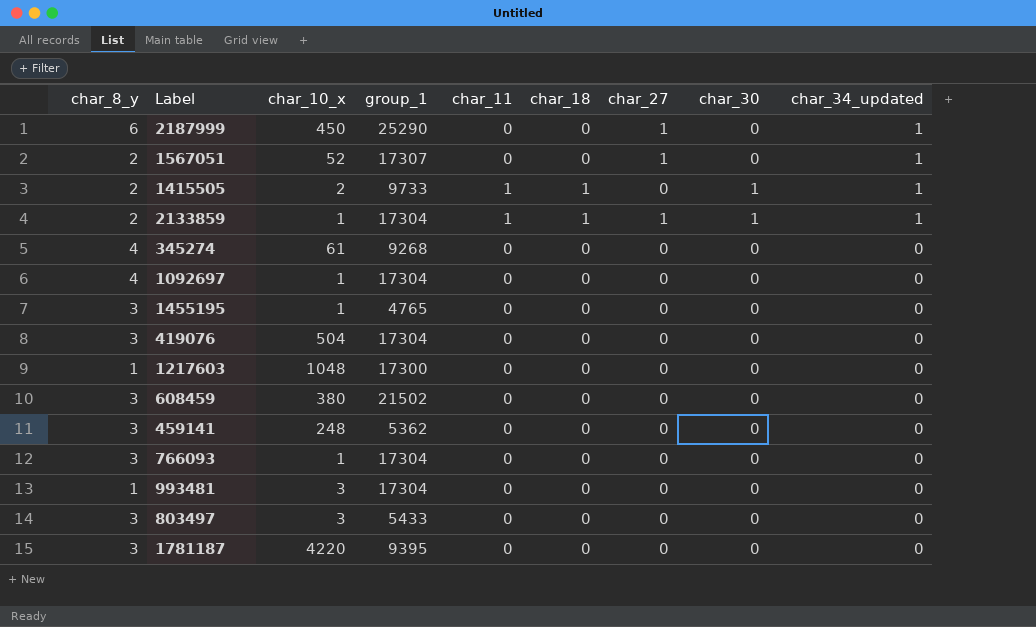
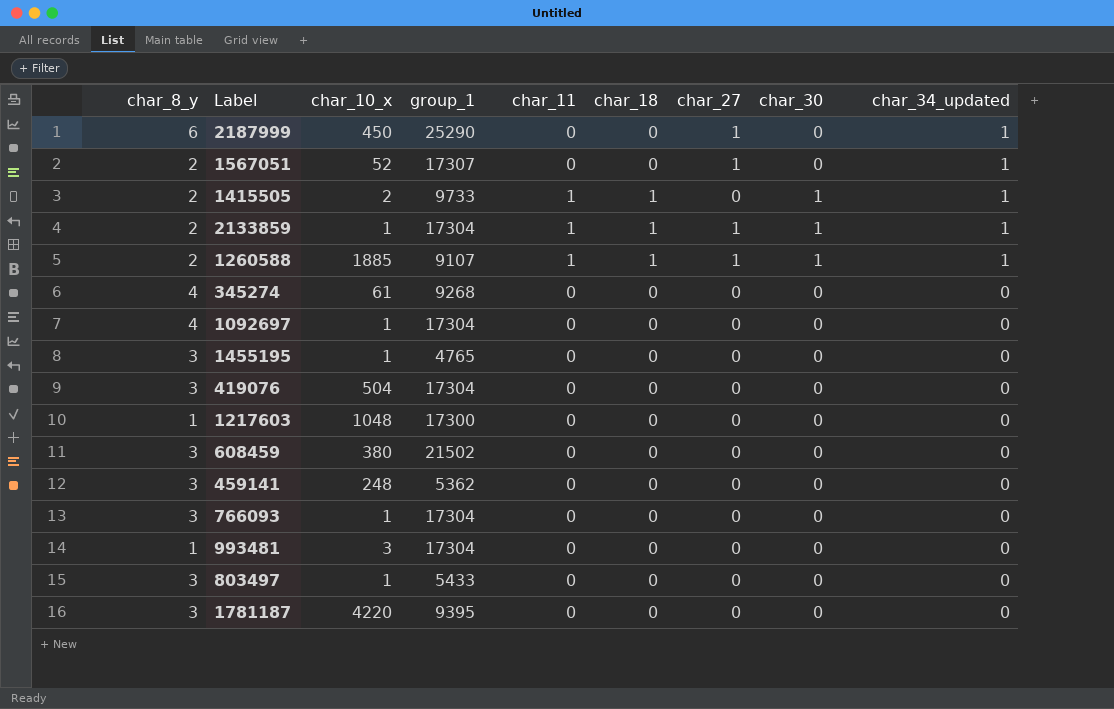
row 1260588: none -> 2 | 1885 | 9107 | 1 | 1 | 1 | 1 | 1
803497 | char_10_x: 3 -> 1

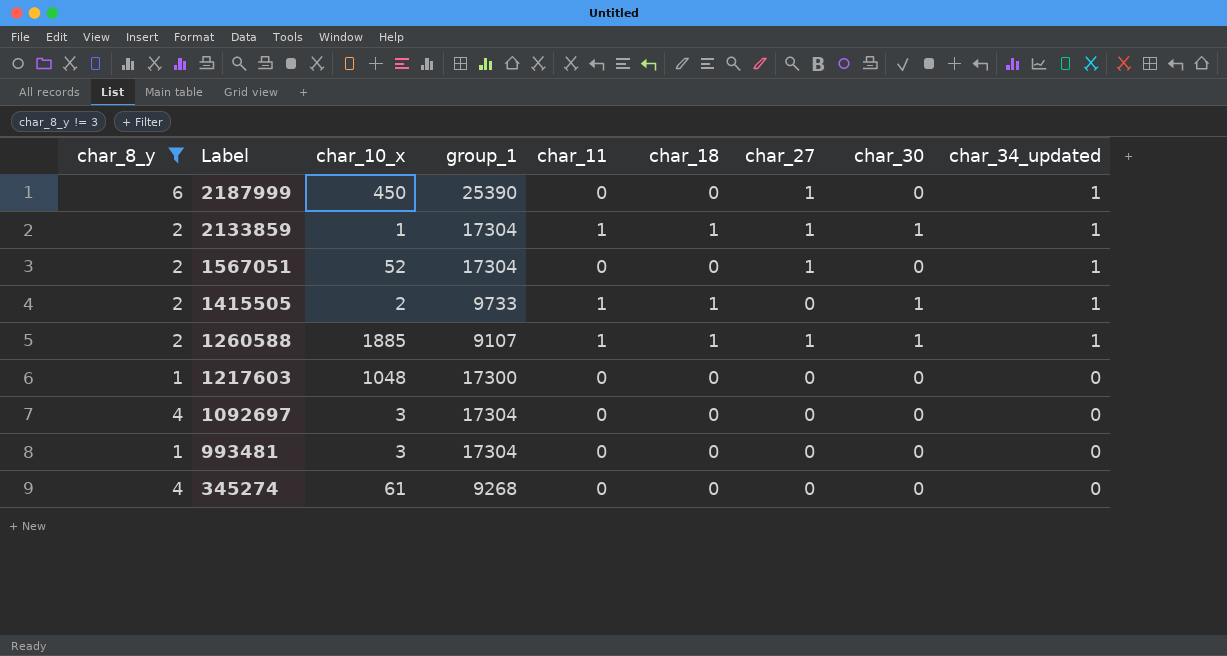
filter: none -> char_8_y != 3
row order: char_34_updated descending -> Label descending
2187999 | group_1: 25290 -> 25390
1567051 | group_1: 17307 -> 17304
1092697 | char_10_x: 1 -> 3

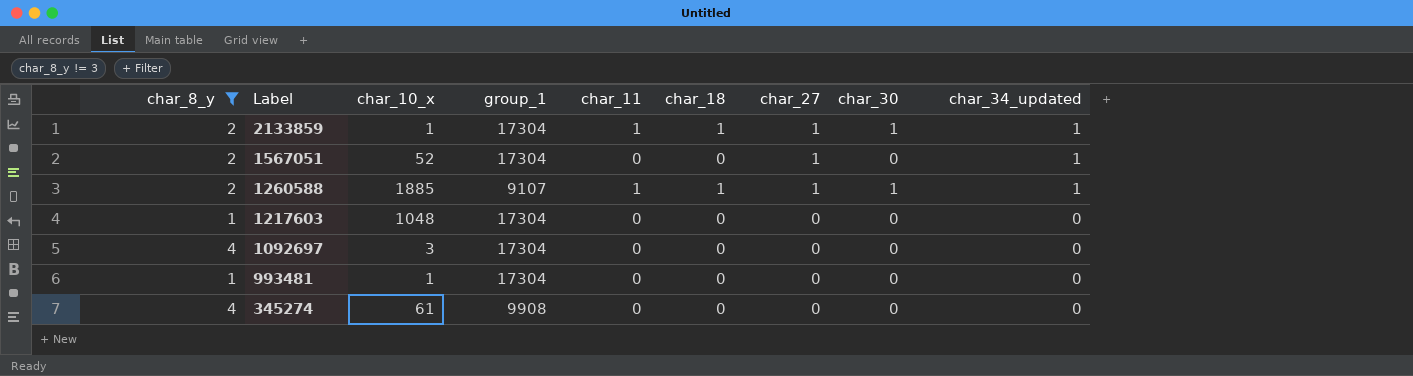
row 2187999: 6 | 450 | 25390 | 0 | 0 | 1 | 0 | 1 -> none
row 1415505: 2 | 2 | 9733 | 1 | 1 | 0 | 1 | 1 -> none
1217603 | group_1: 17300 -> 17304
993481 | char_10_x: 3 -> 1
345274 | group_1: 9268 -> 9908

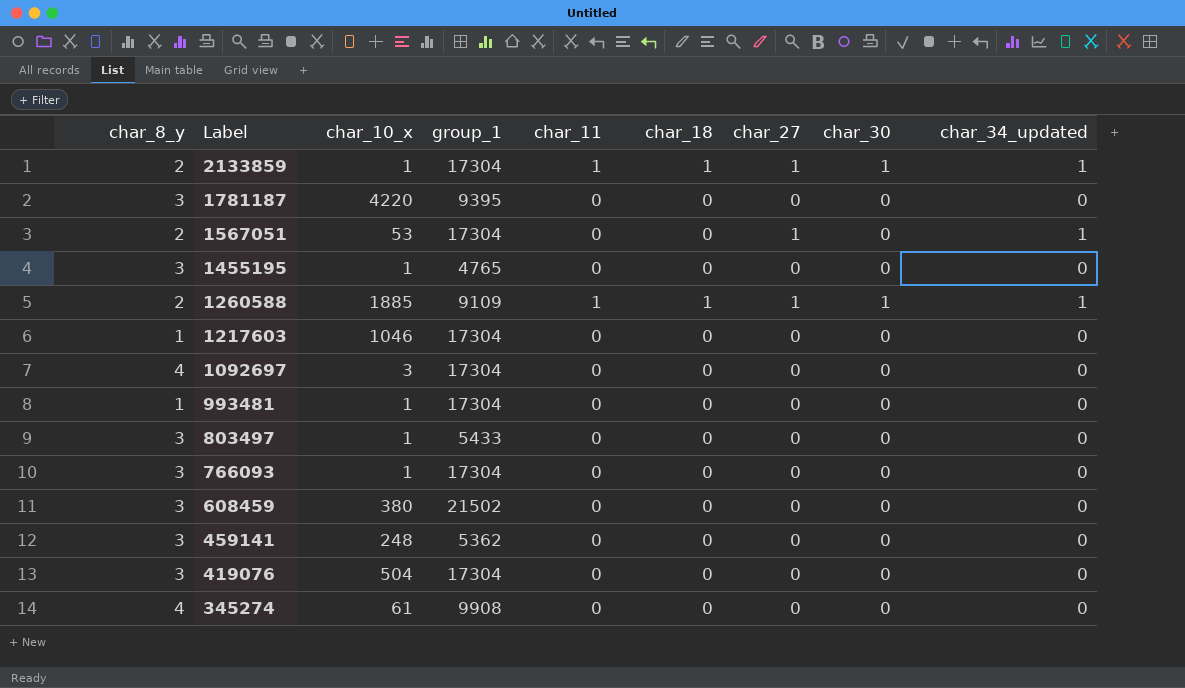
filter: char_8_y != 3 -> none
1567051 | char_10_x: 52 -> 53
1260588 | group_1: 9107 -> 9109
1217603 | char_10_x: 1048 -> 1046

